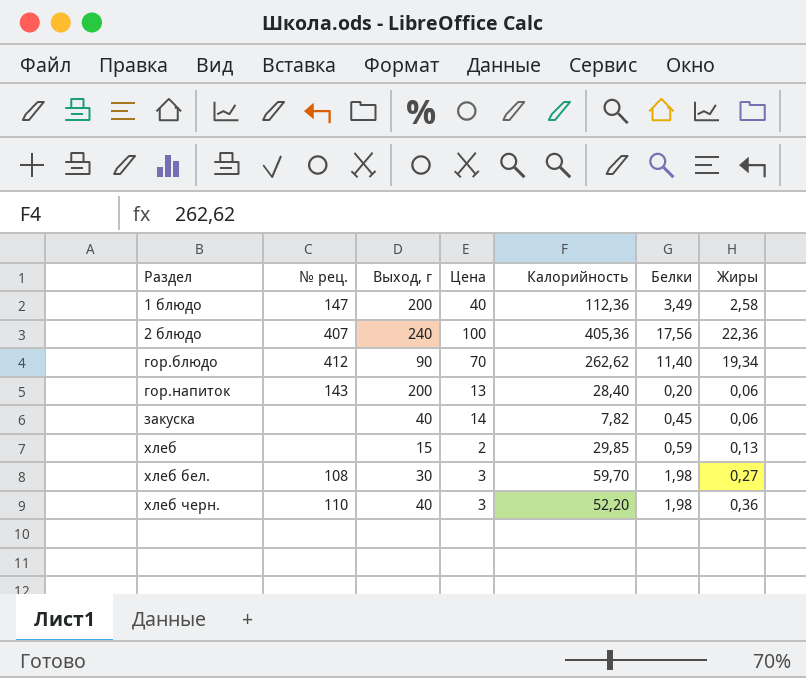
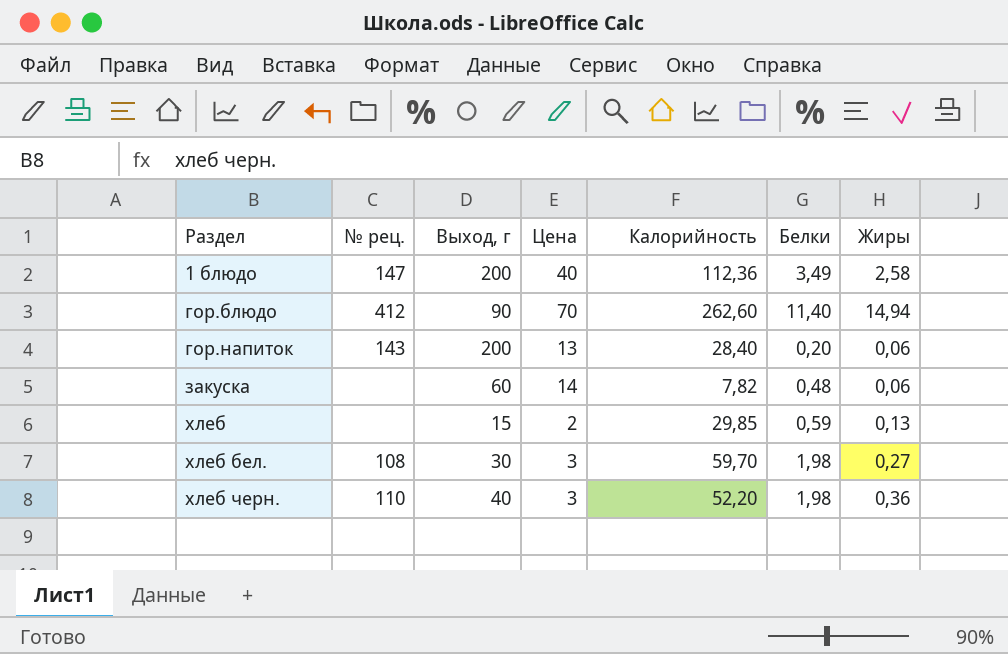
row 2 блюдо: 407 | 240 | 100 | 405,36 | 17,56 | 22,36 -> none
гор.блюдо | Калорийность: 262,62 -> 262,60
гор.блюдо | Жиры: 19,34 -> 14,94
закуска | Выход, г: 40 -> 60
закуска | Белки: 0,45 -> 0,48

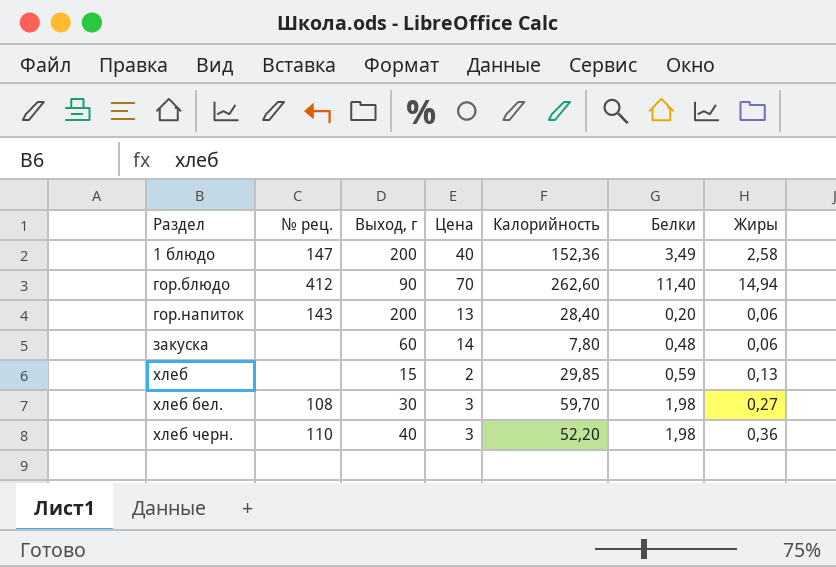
1 блюдо | Калорийность: 112,36 -> 152,36
закуска | Калорийность: 7,82 -> 7,80

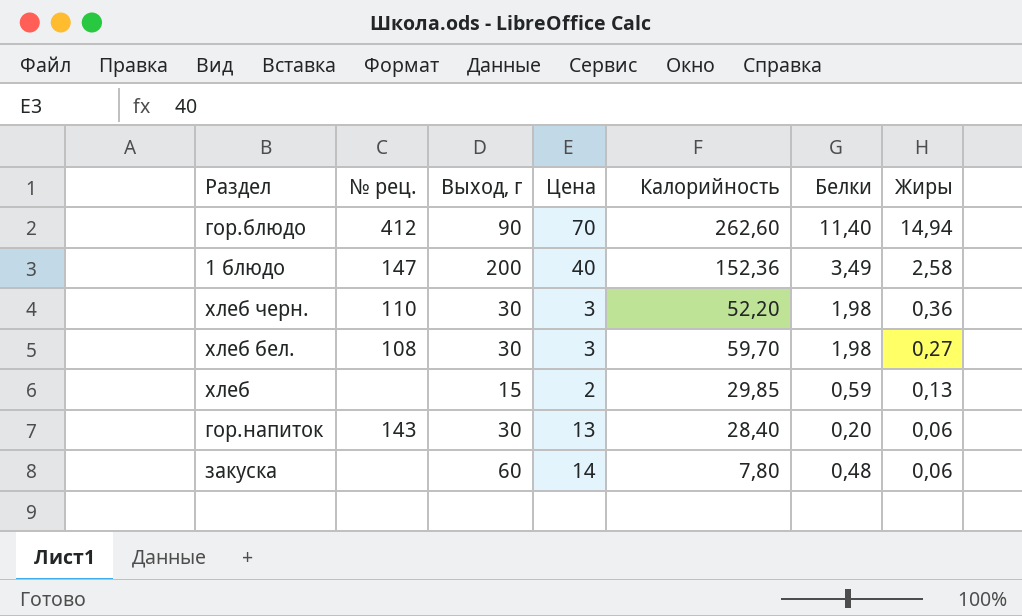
row order: Раздел ascending -> Жиры descending
хлеб черн. | Выход, г: 40 -> 30
гор.напиток | Выход, г: 200 -> 30

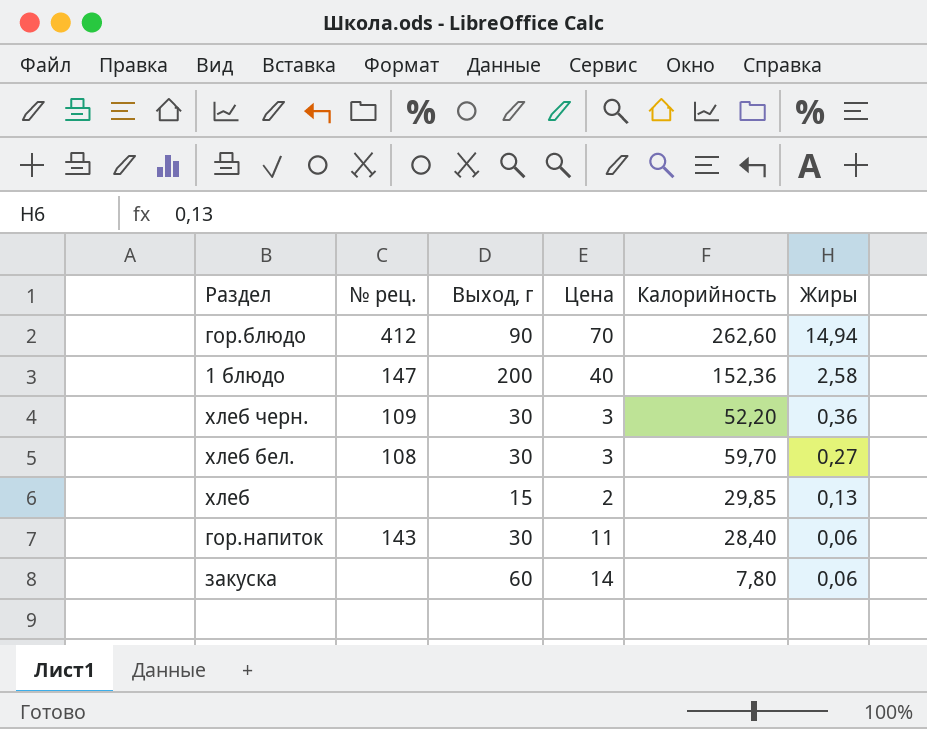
column Белки | position: 6 -> none
хлеб черн. | № рец.: 110 -> 109
гор.напиток | Цена: 13 -> 11

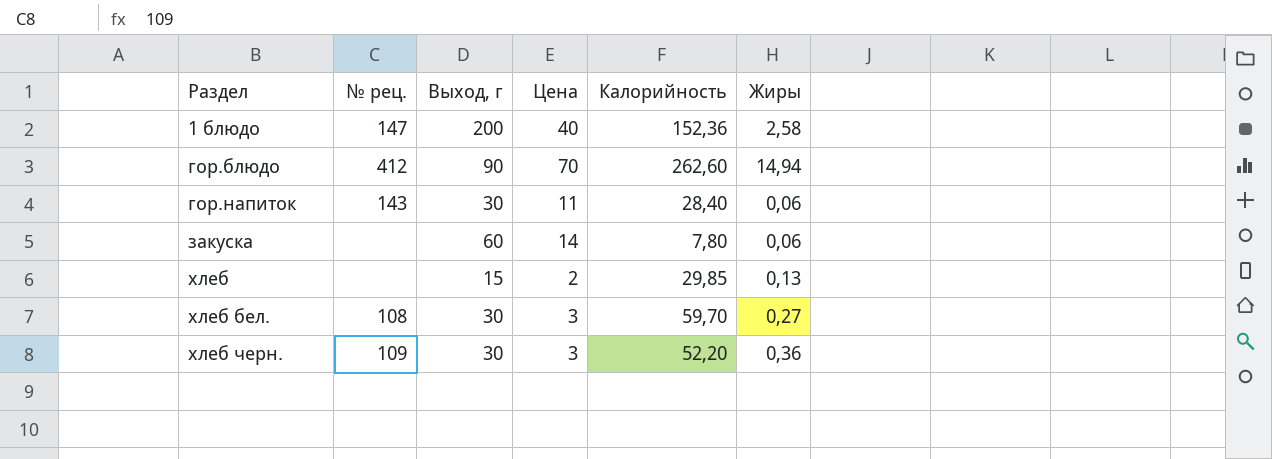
row order: Жиры descending -> Раздел ascending

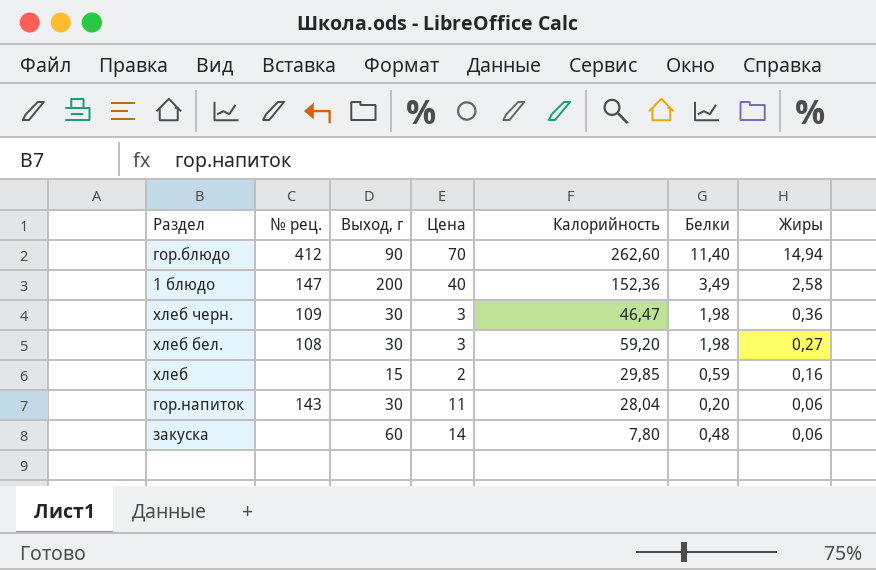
row order: Раздел ascending -> Жиры descending
column Белки | position: none -> 6
хлеб черн. | Калорийность: 52,20 -> 46,47
хлеб бел. | Калорийность: 59,70 -> 59,20
хлеб | Жиры: 0,13 -> 0,16
гор.напиток | Калорийность: 28,40 -> 28,04

